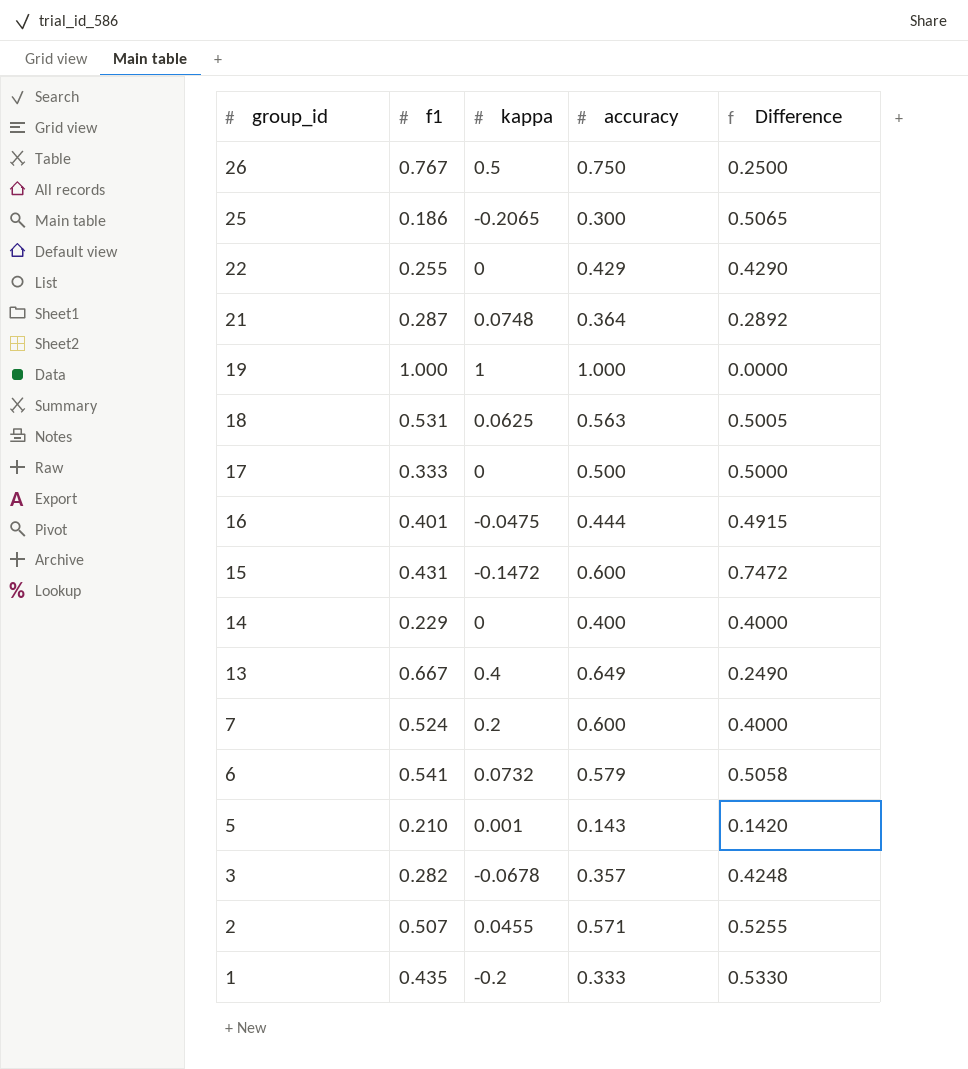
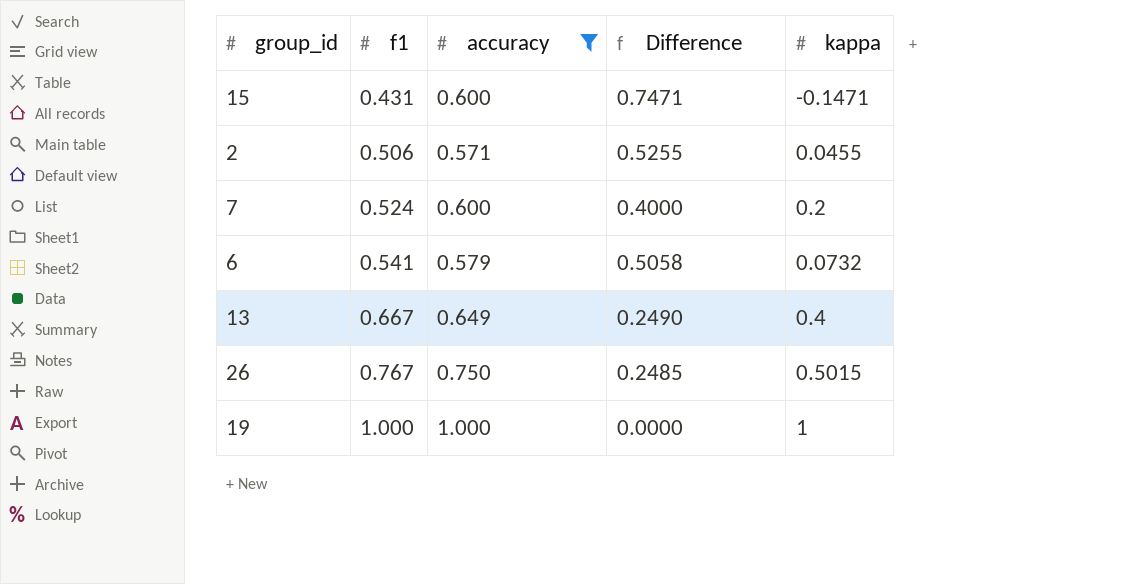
filter: none -> accuracy >= 0.571
row order: group_id descending -> f1 ascending
column kappa | position: 3 -> 5
15 | Difference: 0.7472 -> 0.7471
15 | kappa: -0.1472 -> -0.1471
2 | f1: 0.507 -> 0.506
26 | Difference: 0.2500 -> 0.2485
26 | kappa: 0.5 -> 0.5015

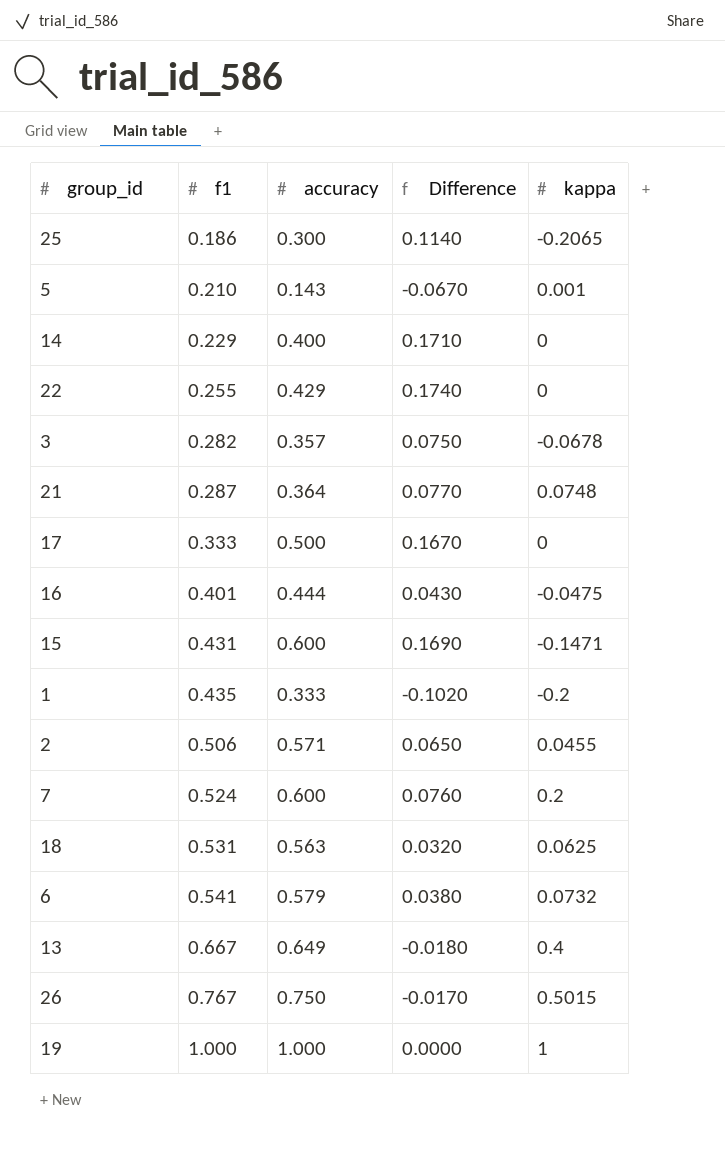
filter: accuracy >= 0.571 -> none
column Difference | formula: [accuracy] - [kappa] -> [accuracy] - [f1]

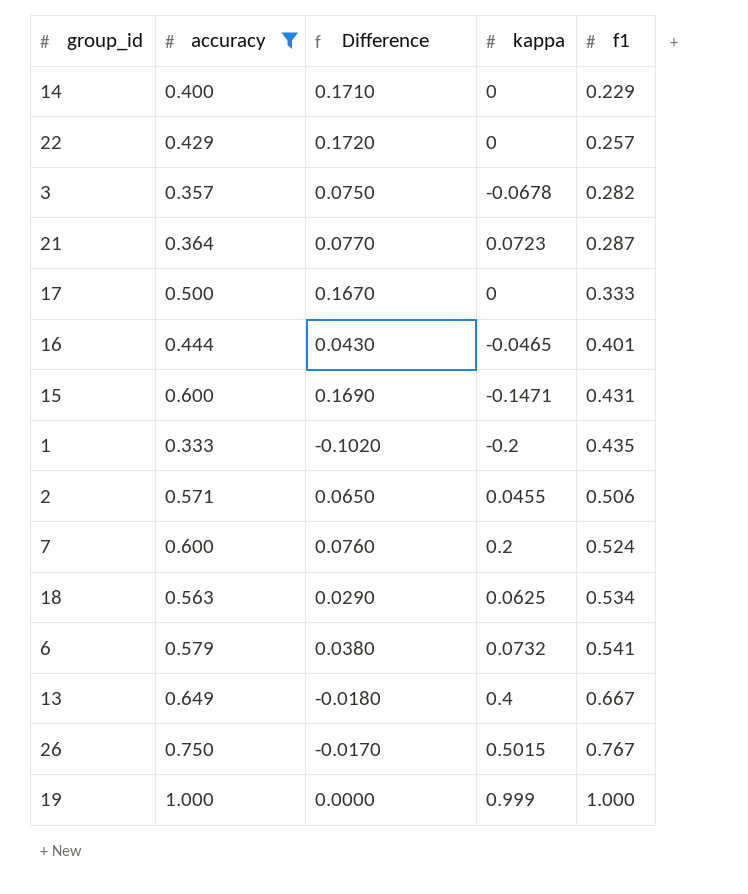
filter: none -> accuracy >= 0.333
column f1 | position: 2 -> 5
22 | Difference: 0.1740 -> 0.1720
22 | f1: 0.255 -> 0.257
21 | kappa: 0.0748 -> 0.0723
16 | kappa: -0.0475 -> -0.0465
18 | Difference: 0.0320 -> 0.0290
18 | f1: 0.531 -> 0.534
19 | kappa: 1 -> 0.999

